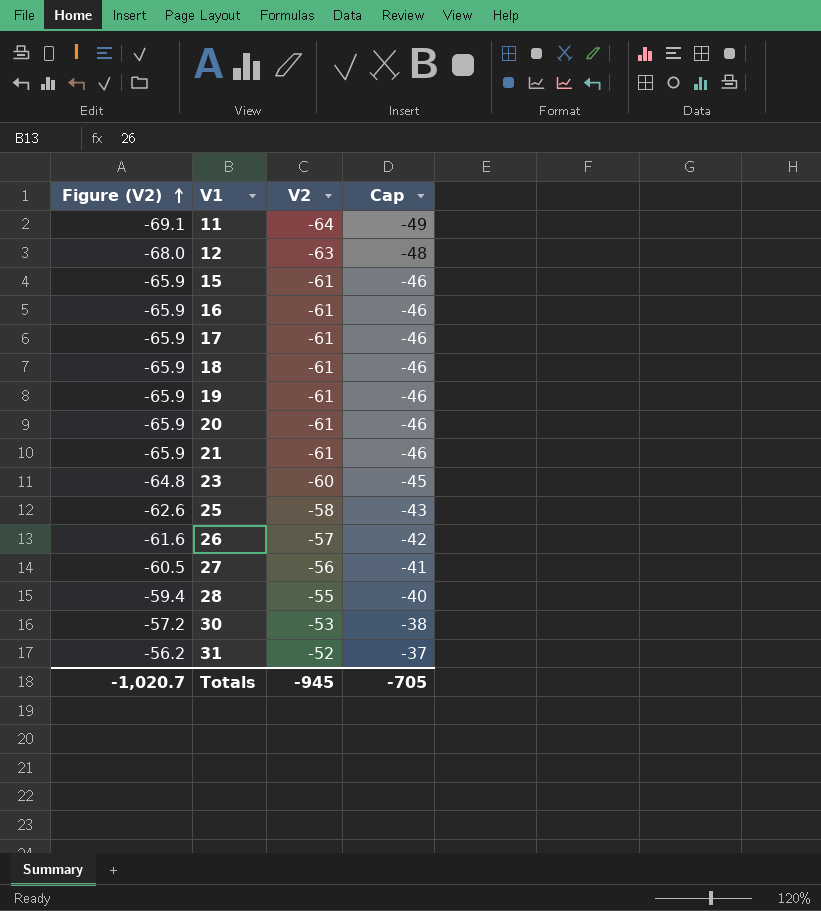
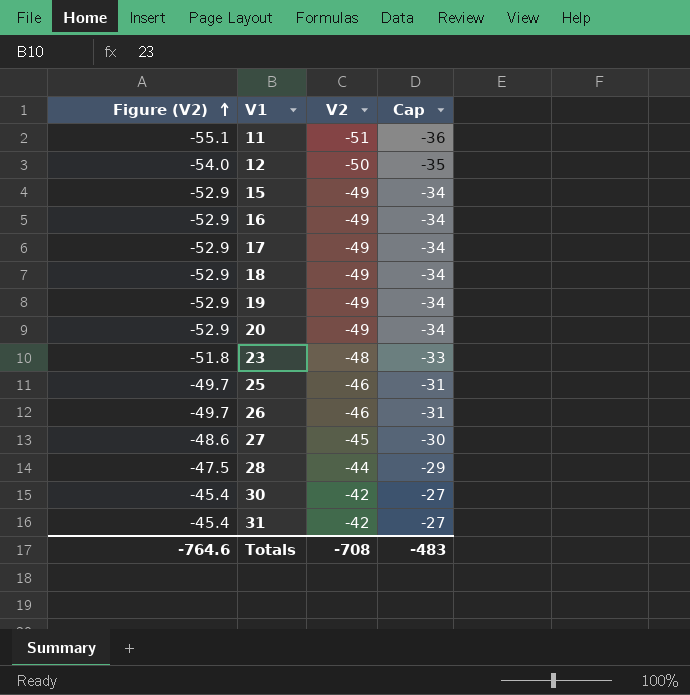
row 21: -65.9 | -61 | -46 -> none
11 | Figure (V2): -69.1 -> -55.1
11 | V2: -64 -> -51
11 | Cap: -49 -> -36
12 | Figure (V2): -68.0 -> -54.0
12 | V2: -63 -> -50
12 | Cap: -48 -> -35
15 | Figure (V2): -65.9 -> -52.9
15 | V2: -61 -> -49
15 | Cap: -46 -> -34
16 | Figure (V2): -65.9 -> -52.9
16 | V2: -61 -> -49
16 | Cap: -46 -> -34
17 | Figure (V2): -65.9 -> -52.9
17 | V2: -61 -> -49
17 | Cap: -46 -> -34
18 | Figure (V2): -65.9 -> -52.9
18 | V2: -61 -> -49
18 | Cap: -46 -> -34
19 | Figure (V2): -65.9 -> -52.9
19 | V2: -61 -> -49
19 | Cap: -46 -> -34
20 | Figure (V2): -65.9 -> -52.9
20 | V2: -61 -> -49
20 | Cap: -46 -> -34
23 | Figure (V2): -64.8 -> -51.8
23 | V2: -60 -> -48
23 | Cap: -45 -> -33
25 | Figure (V2): -62.6 -> -49.7
25 | V2: -58 -> -46
25 | Cap: -43 -> -31
26 | Figure (V2): -61.6 -> -49.7
26 | V2: -57 -> -46
26 | Cap: -42 -> -31
27 | Figure (V2): -60.5 -> -48.6
27 | V2: -56 -> -45
27 | Cap: -41 -> -30
28 | Figure (V2): -59.4 -> -47.5
28 | V2: -55 -> -44
28 | Cap: -40 -> -29
30 | Figure (V2): -57.2 -> -45.4
30 | V2: -53 -> -42
30 | Cap: -38 -> -27
31 | Figure (V2): -56.2 -> -45.4
31 | V2: -52 -> -42
31 | Cap: -37 -> -27
Totals | Figure (V2): -1,020.7 -> -764.6
Totals | V2: -945 -> -708
Totals | Cap: -705 -> -483

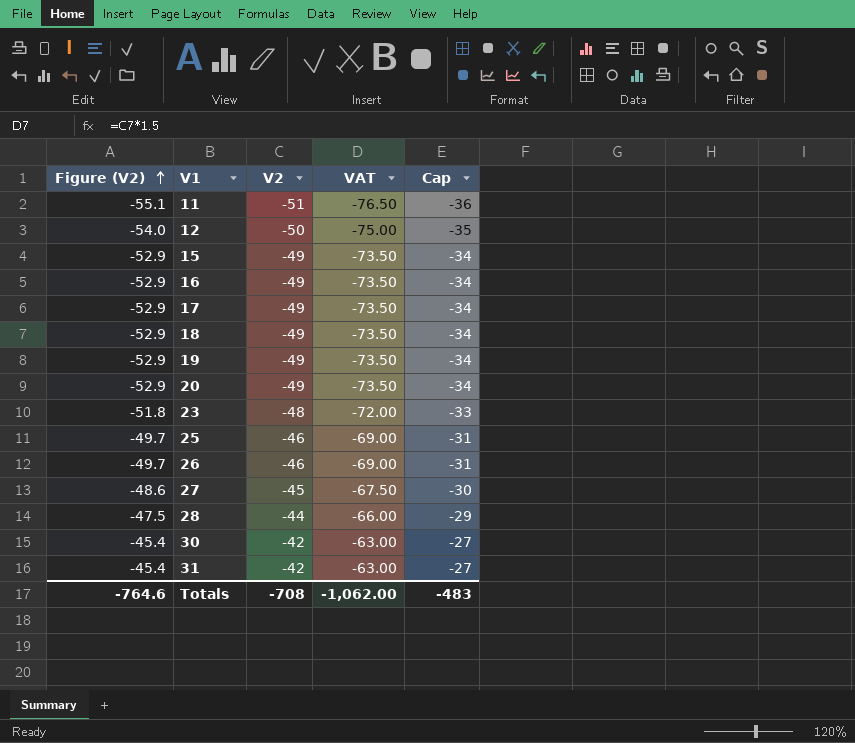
column VAT | formula: none -> [V2] * 1.5

